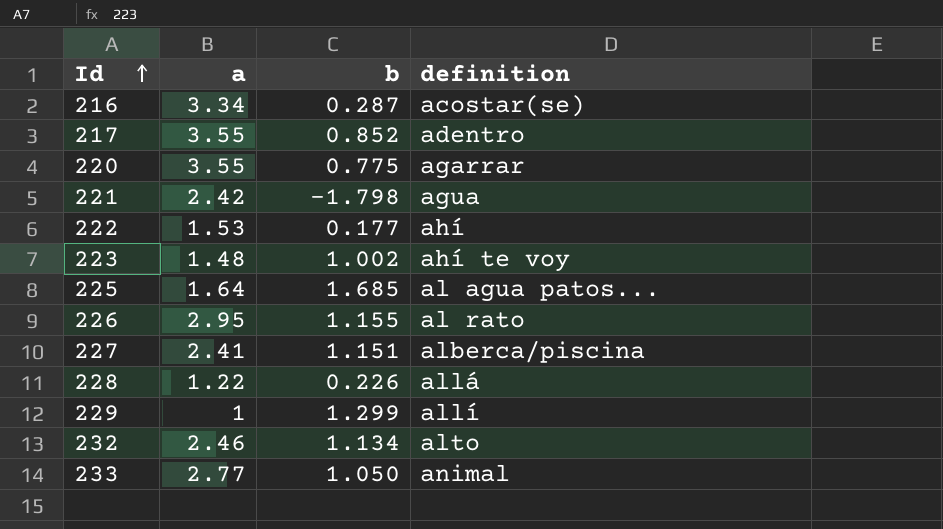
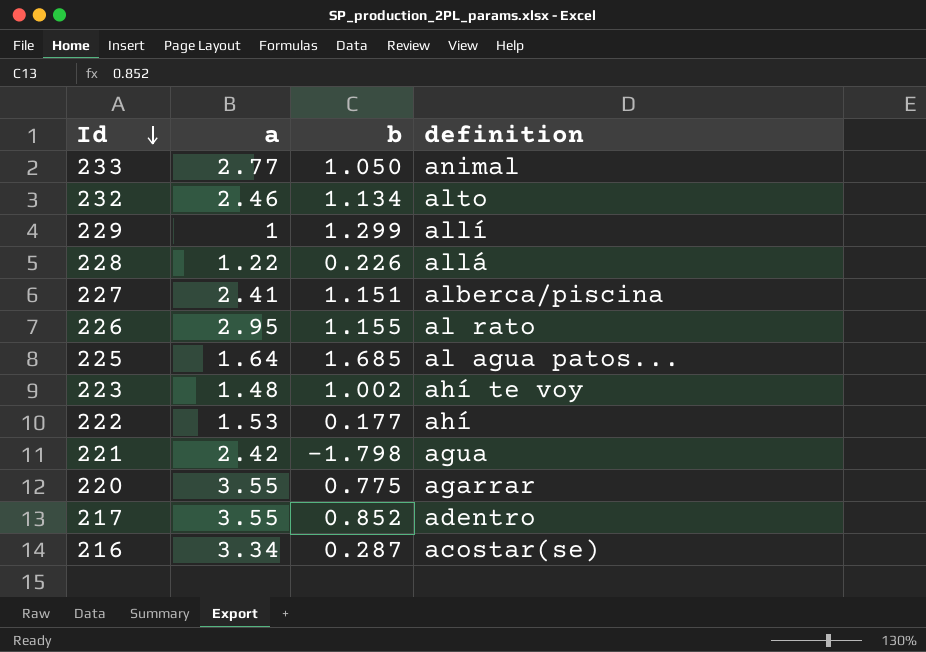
row order: Id ascending -> Id descending

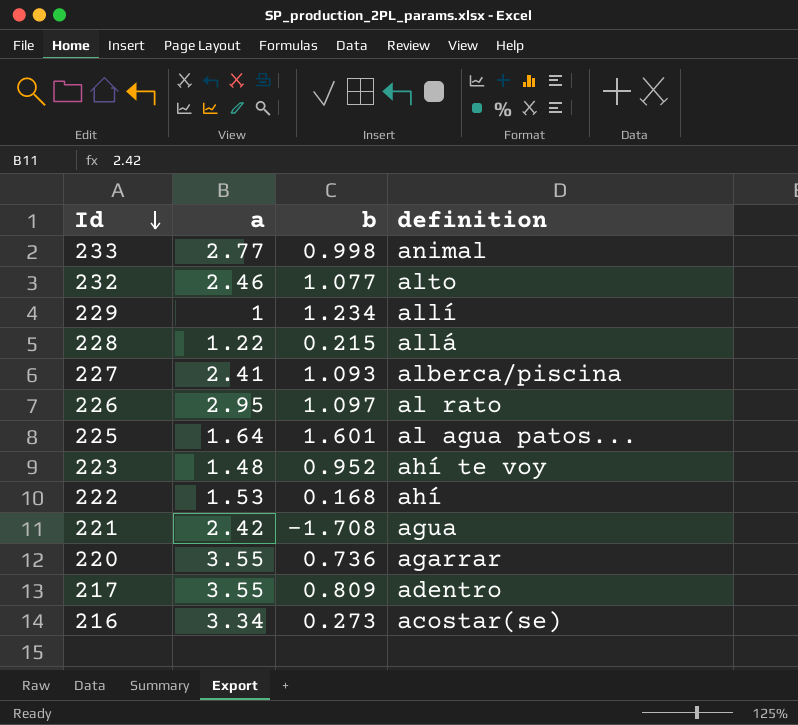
233 | b: 1.050 -> 0.998
232 | b: 1.134 -> 1.077
229 | b: 1.299 -> 1.234
228 | b: 0.226 -> 0.215
227 | b: 1.151 -> 1.093
226 | b: 1.155 -> 1.097
225 | b: 1.685 -> 1.601
223 | b: 1.002 -> 0.952
222 | b: 0.177 -> 0.168
221 | b: -1.798 -> -1.708
220 | b: 0.775 -> 0.736
217 | b: 0.852 -> 0.809
216 | b: 0.287 -> 0.273

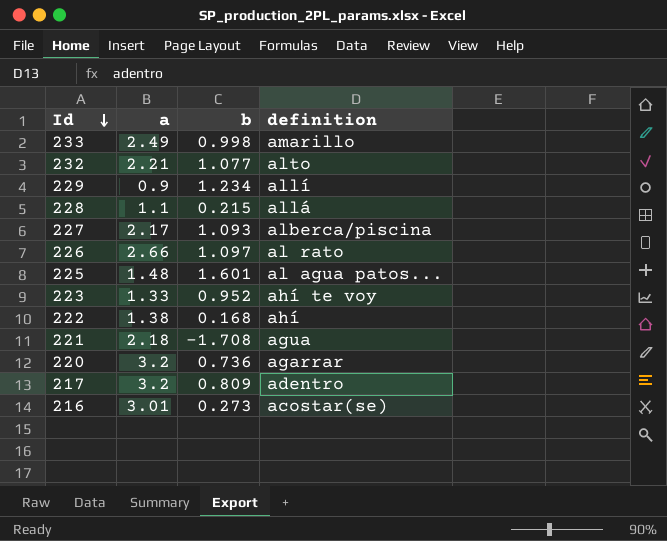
233 | a: 2.77 -> 2.49
233 | definition: animal -> amarillo
232 | a: 2.46 -> 2.21
229 | a: 1 -> 0.9
228 | a: 1.22 -> 1.1
227 | a: 2.41 -> 2.17
226 | a: 2.95 -> 2.66
225 | a: 1.64 -> 1.48
223 | a: 1.48 -> 1.33
222 | a: 1.53 -> 1.38
221 | a: 2.42 -> 2.18
220 | a: 3.55 -> 3.2
217 | a: 3.55 -> 3.2
216 | a: 3.34 -> 3.01

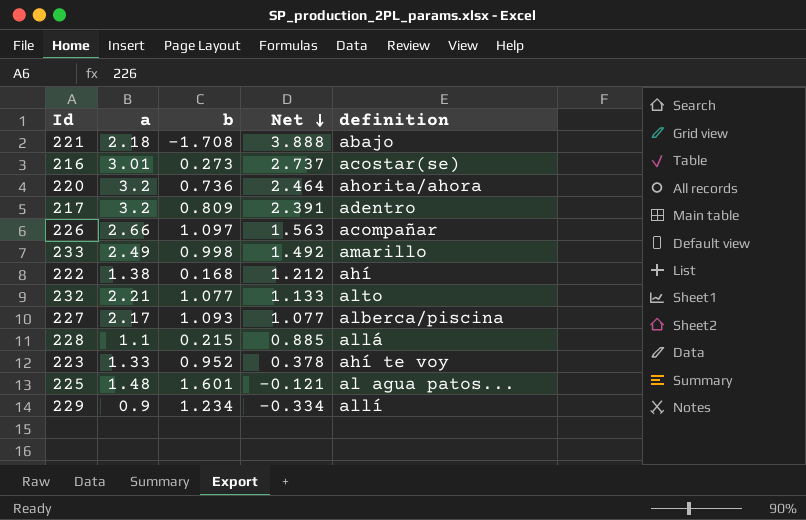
row order: Id descending -> Net descending
column Net | formula: none -> [a] - [b]
221 | definition: agua -> abajo
220 | definition: agarrar -> ahorita/ahora
226 | definition: al rato -> acompañar

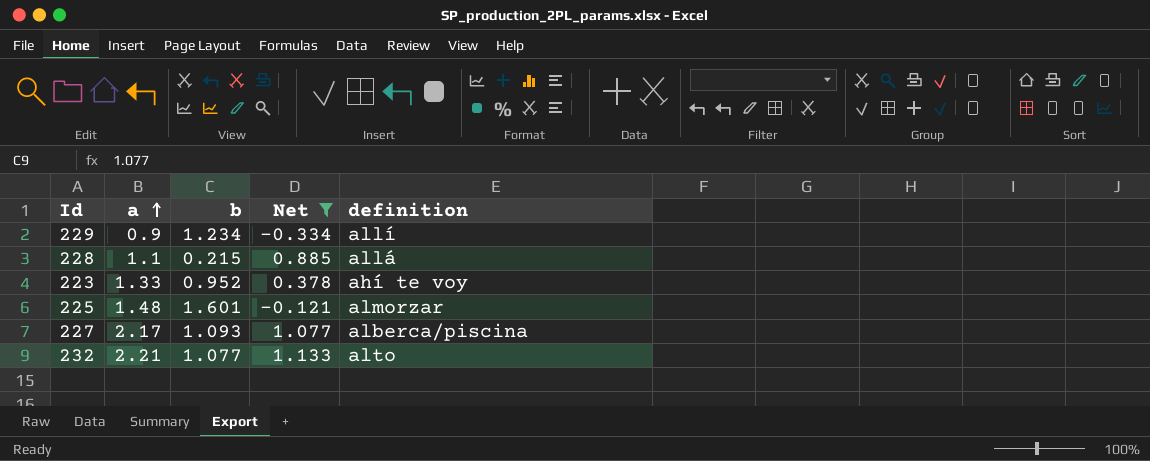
filter: none -> Net <= 1.133
row order: Net descending -> a ascending
225 | definition: al agua patos... -> almorzar

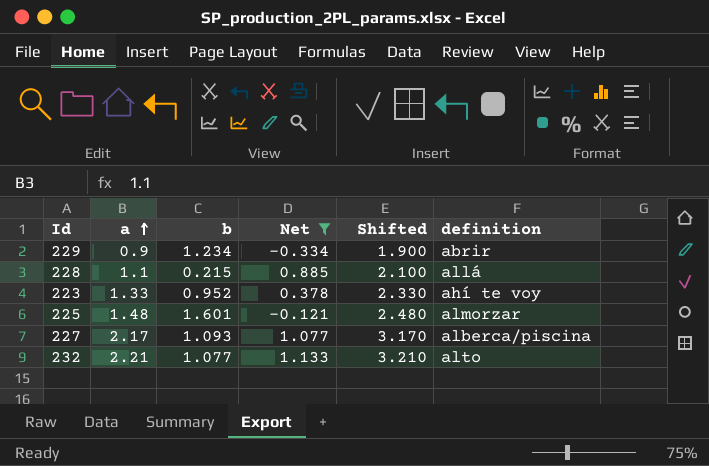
column Shifted | formula: none -> [a] + 1
229 | definition: allí -> abrir

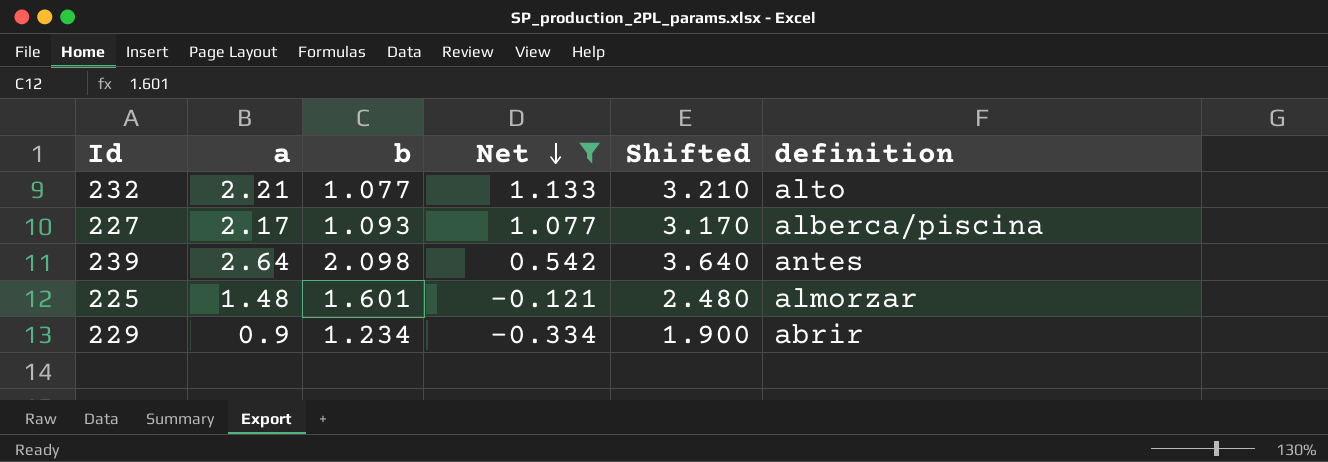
row order: a ascending -> Net descending
row 228: 1.1 | 0.215 | 0.885 | 2.100 | allá -> none
row 223: 1.33 | 0.952 | 0.378 | 2.330 | ahí te voy -> none
row 239: none -> 2.64 | 2.098 | 0.542 | 3.640 | antes

